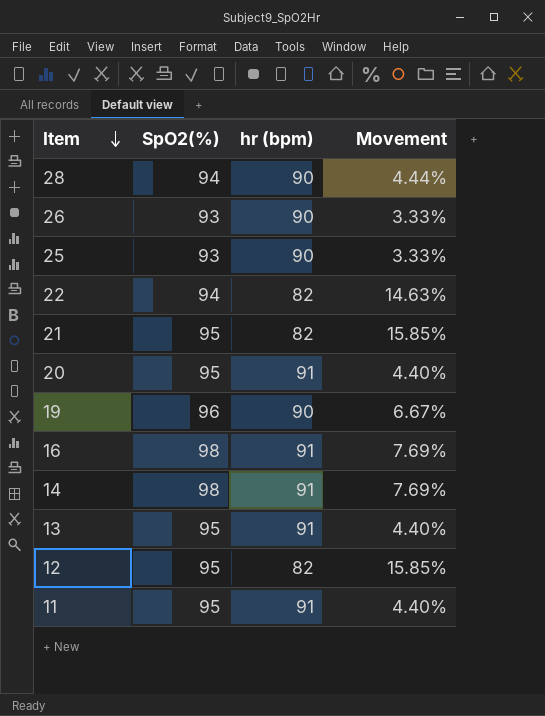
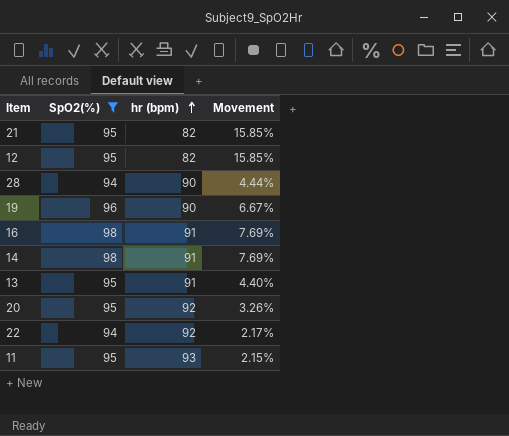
filter: none -> SpO2(%) != 93
row order: Item descending -> hr (bpm) ascending
20 | hr (bpm): 91 -> 92
20 | Movement: 4.40% -> 3.26%
22 | hr (bpm): 82 -> 92
22 | Movement: 14.63% -> 2.17%
11 | hr (bpm): 91 -> 93
11 | Movement: 4.40% -> 2.15%

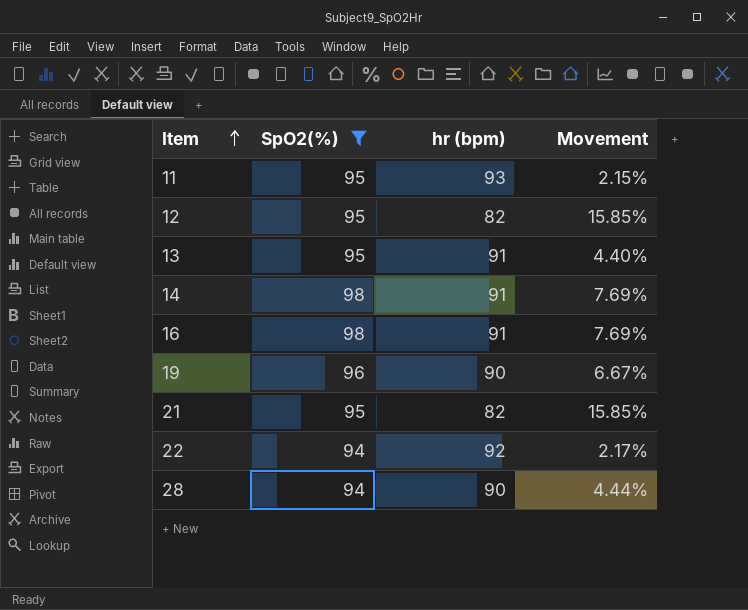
row order: hr (bpm) ascending -> Item ascending
row 20: 95 | 92 | 3.26% -> none

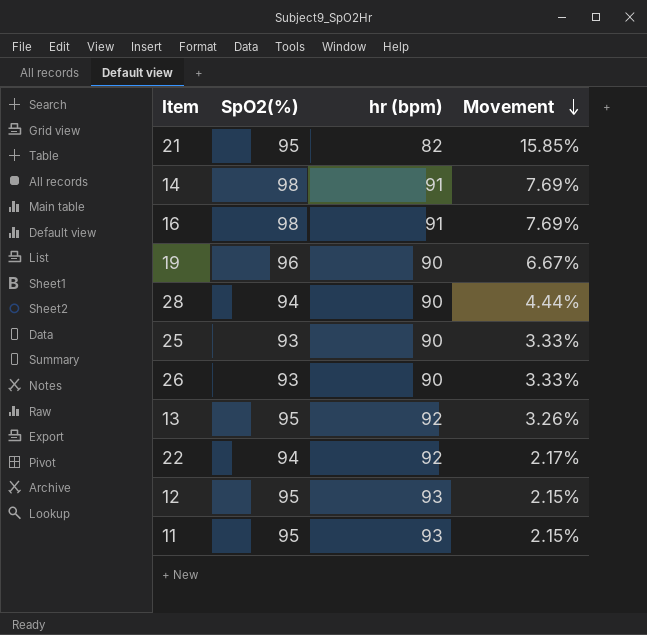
filter: SpO2(%) != 93 -> none
row order: Item ascending -> Movement descending
13 | hr (bpm): 91 -> 92
13 | Movement: 4.40% -> 3.26%
12 | hr (bpm): 82 -> 93
12 | Movement: 15.85% -> 2.15%

